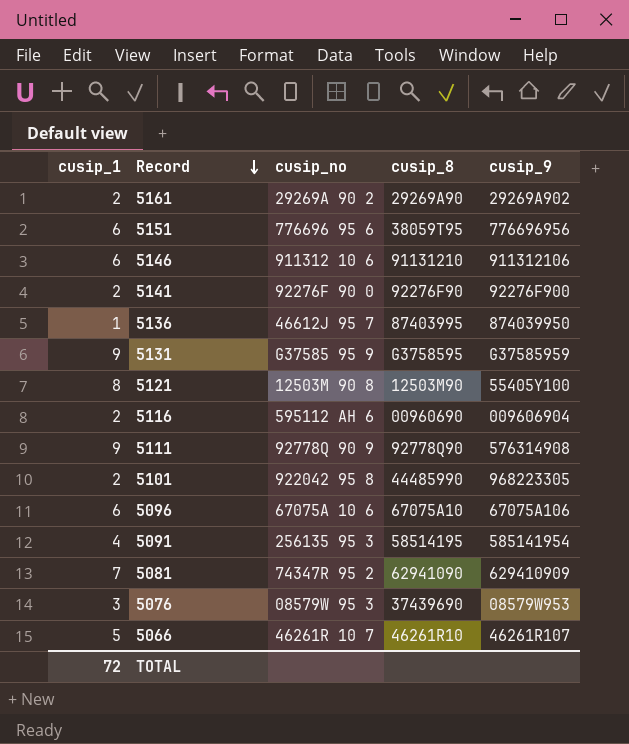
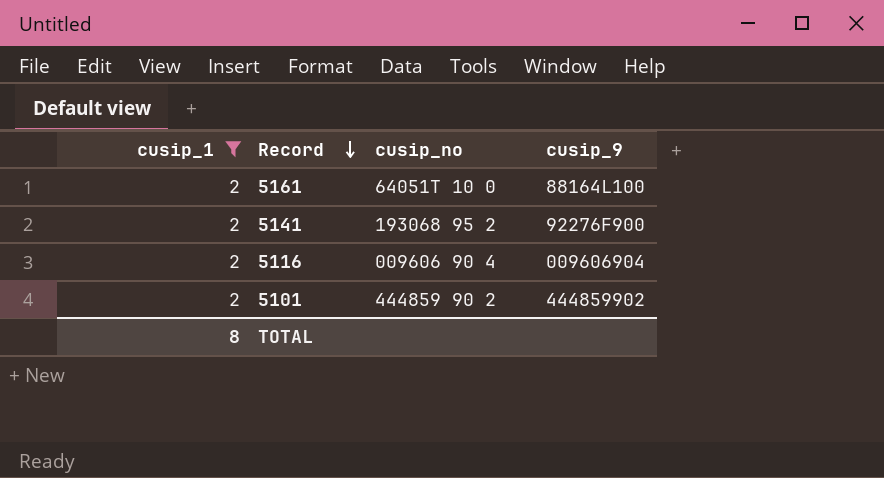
filter: none -> cusip_1 = 2
column cusip_8 | position: 4 -> none
5161 | cusip_no: 29269A 90 2 -> 64051T 10 0
5161 | cusip_9: 29269A902 -> 88164L100
5141 | cusip_no: 92276F 90 0 -> 193068 95 2
5116 | cusip_no: 595112 AH 6 -> 009606 90 4
5101 | cusip_no: 922042 95 8 -> 444859 90 2
5101 | cusip_9: 968223305 -> 444859902
TOTAL | cusip_1: 72 -> 8

